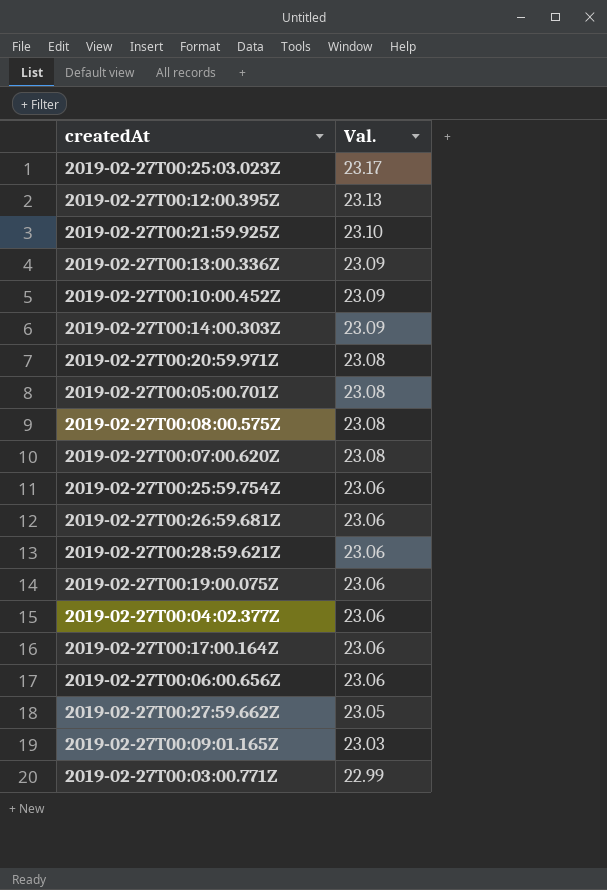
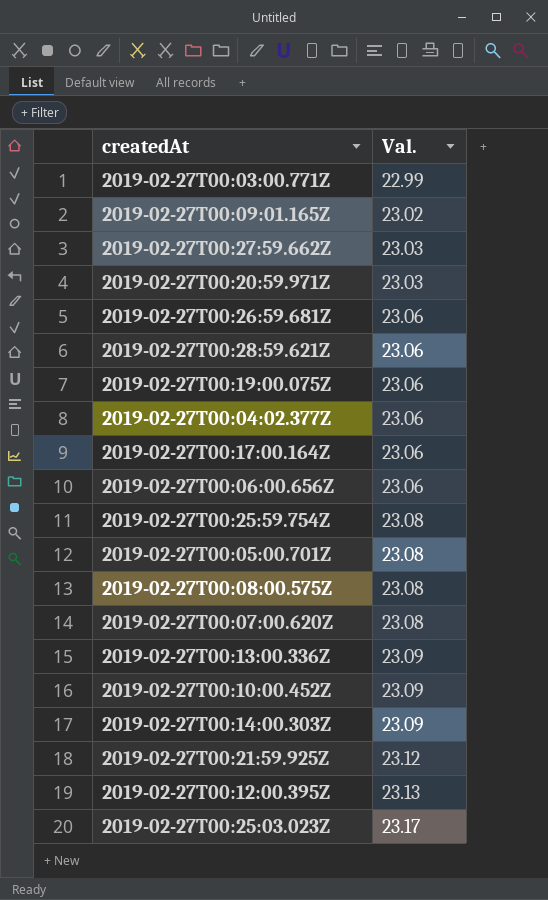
row order: Val. descending -> Val. ascending
2019-02-27T00:09:01.165Z | Val.: 23.03 -> 23.02
2019-02-27T00:27:59.662Z | Val.: 23.05 -> 23.03
2019-02-27T00:20:59.971Z | Val.: 23.08 -> 23.03
2019-02-27T00:25:59.754Z | Val.: 23.06 -> 23.08
2019-02-27T00:21:59.925Z | Val.: 23.10 -> 23.12

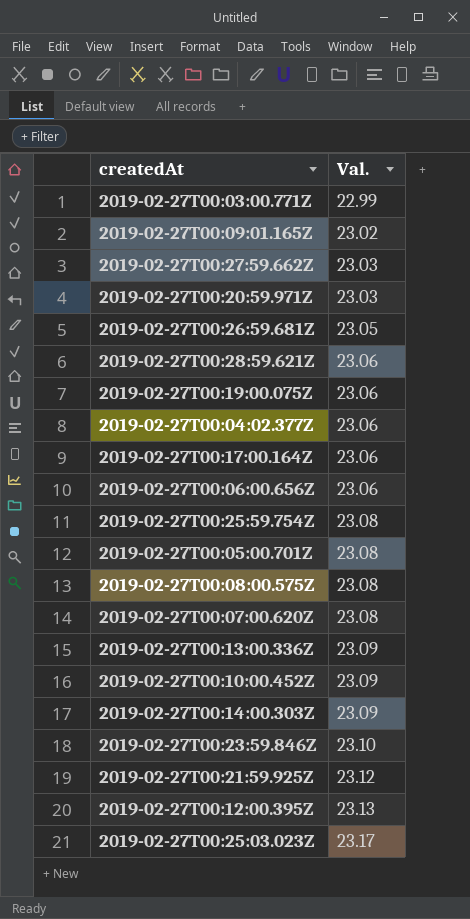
2019-02-27T00:26:59.681Z | Val.: 23.06 -> 23.05
row 2019-02-27T00:23:59.846Z: none -> 23.10

